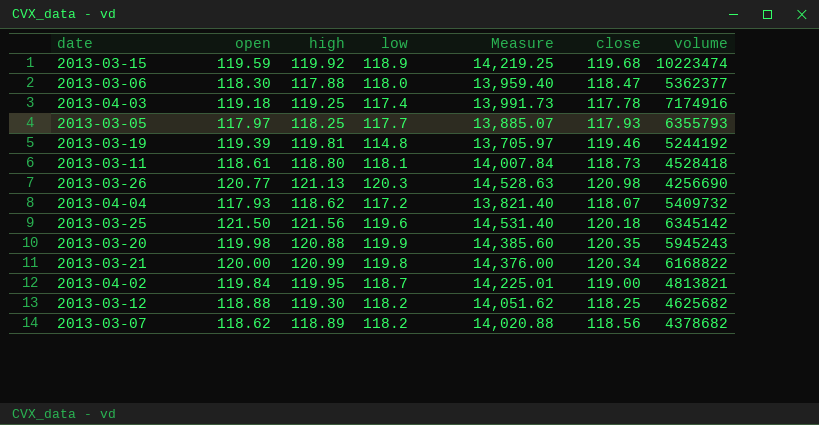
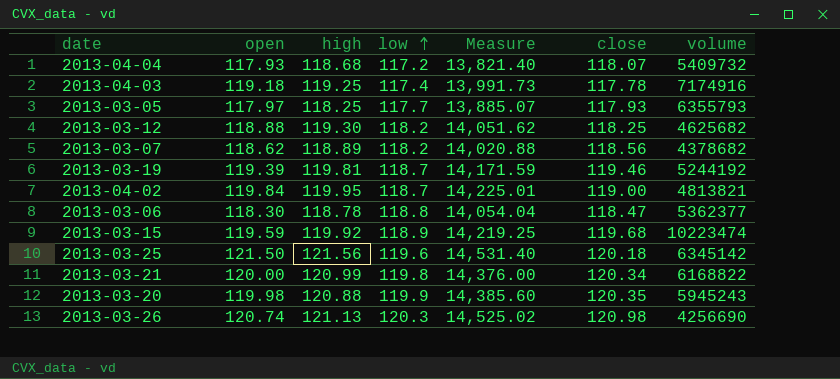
row order: none -> low ascending
row 2013-03-11: 118.61 | 118.80 | 118.1 | 14,007.84 | 118.73 | 4528418 -> none
2013-04-04 | high: 118.62 -> 118.68
2013-03-19 | low: 114.8 -> 118.7
2013-03-19 | Measure: 13,705.97 -> 14,171.59
2013-03-06 | high: 117.88 -> 118.78
2013-03-06 | low: 118.0 -> 118.8
2013-03-06 | Measure: 13,959.40 -> 14,054.04
2013-03-26 | open: 120.77 -> 120.74
2013-03-26 | Measure: 14,528.63 -> 14,525.02

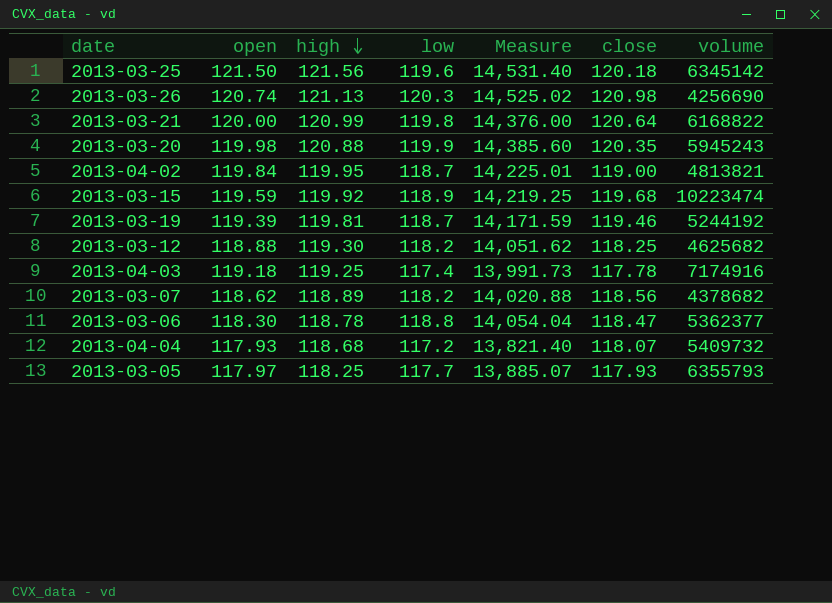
row order: low ascending -> high descending
2013-03-21 | close: 120.34 -> 120.64

